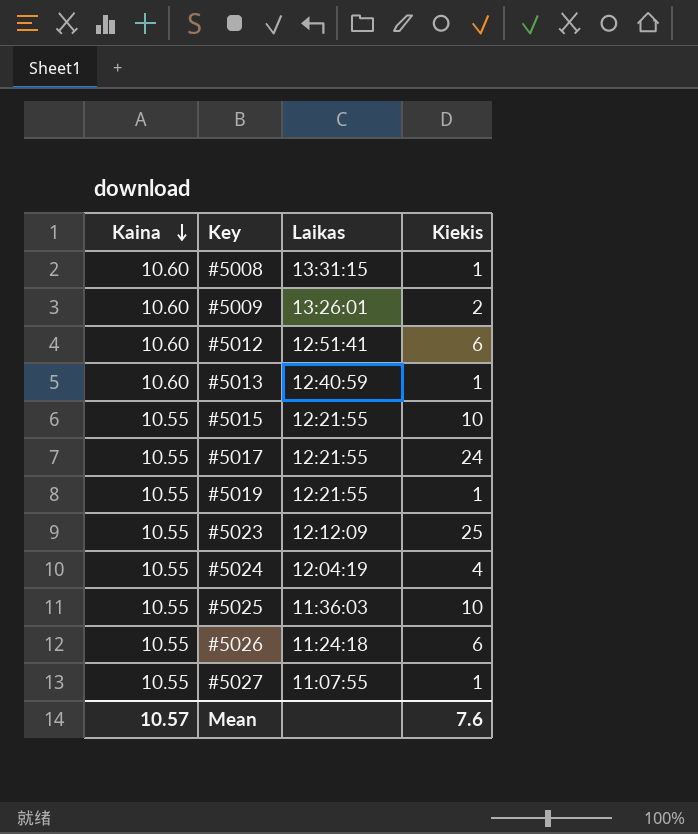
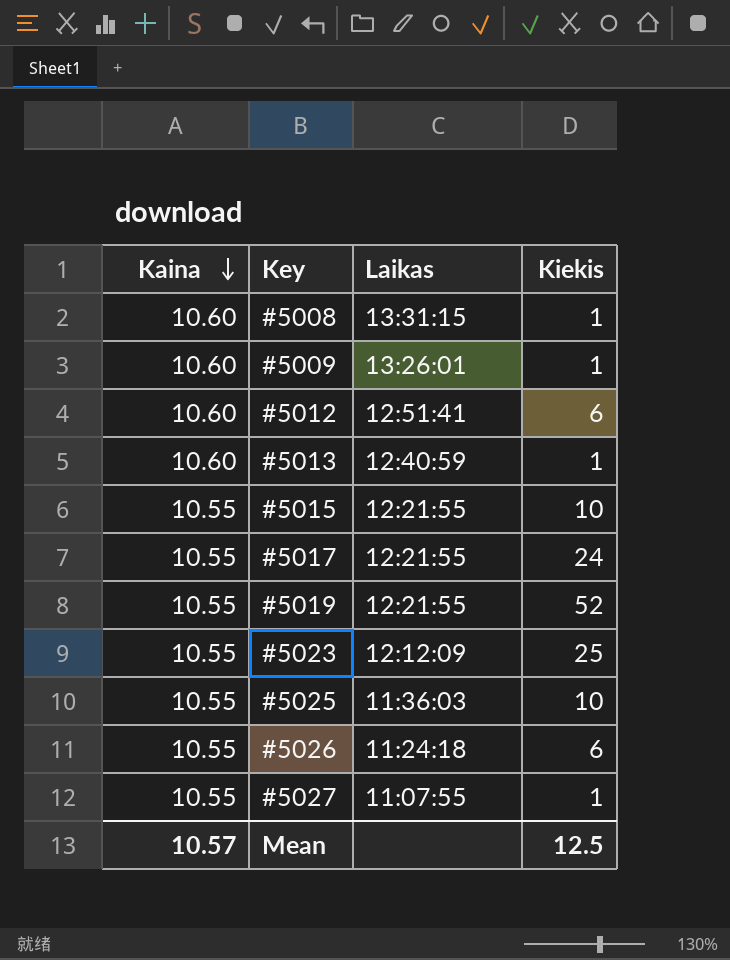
row #5024: 10.55 | 12:04:19 | 4 -> none
#5009 | Kiekis: 2 -> 1
#5019 | Kiekis: 1 -> 52
Mean | Kiekis: 7.6 -> 12.5

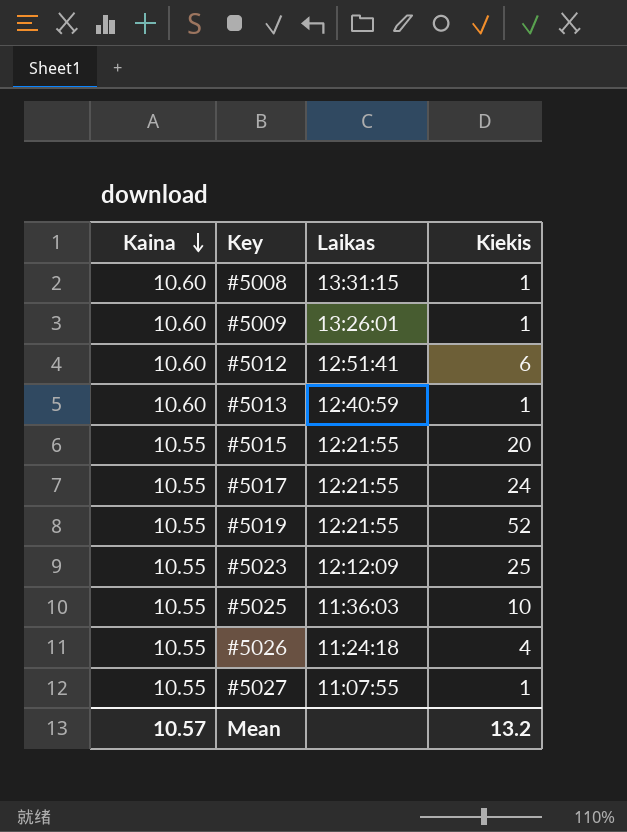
#5015 | Kiekis: 10 -> 20
#5026 | Kiekis: 6 -> 4
Mean | Kiekis: 12.5 -> 13.2

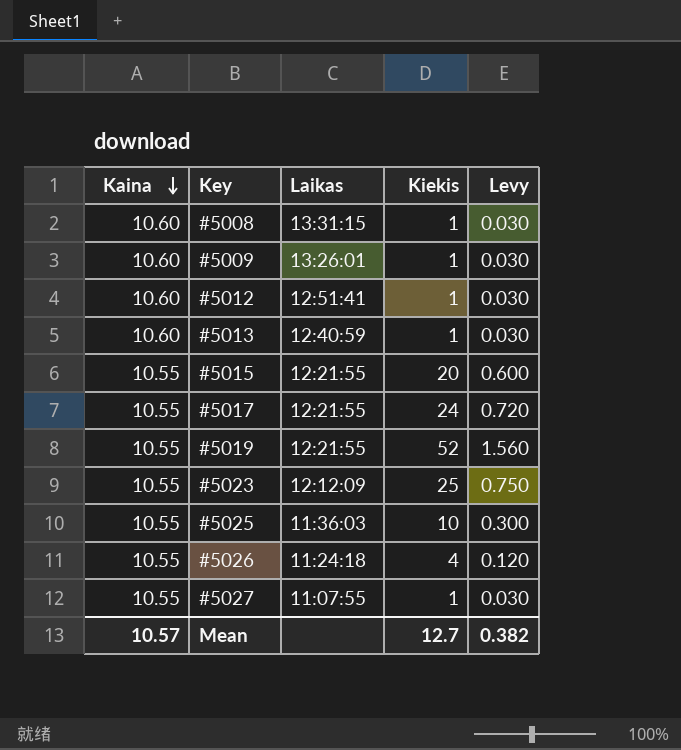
column Levy | formula: none -> [Kiekis] * 0.03
#5012 | Kiekis: 6 -> 1
Mean | Kiekis: 13.2 -> 12.7

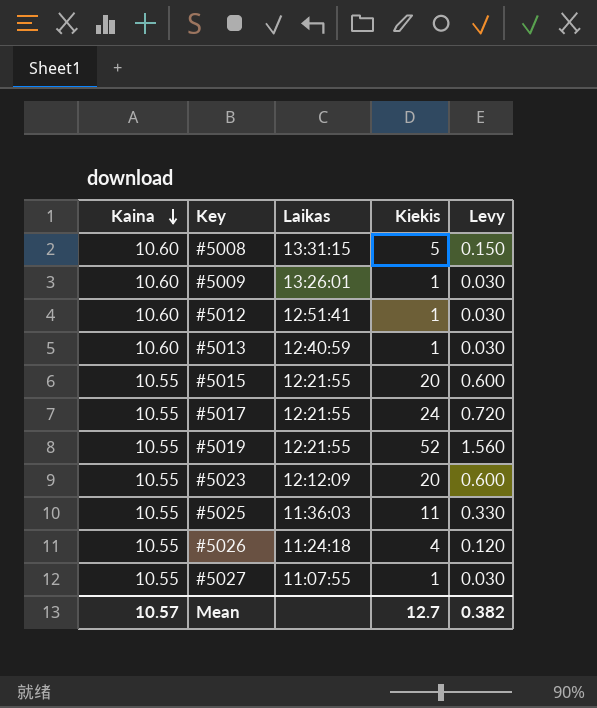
#5008 | Kiekis: 1 -> 5
#5008 | Levy: 0.030 -> 0.150
#5023 | Kiekis: 25 -> 20
#5023 | Levy: 0.750 -> 0.600
#5025 | Kiekis: 10 -> 11
#5025 | Levy: 0.300 -> 0.330

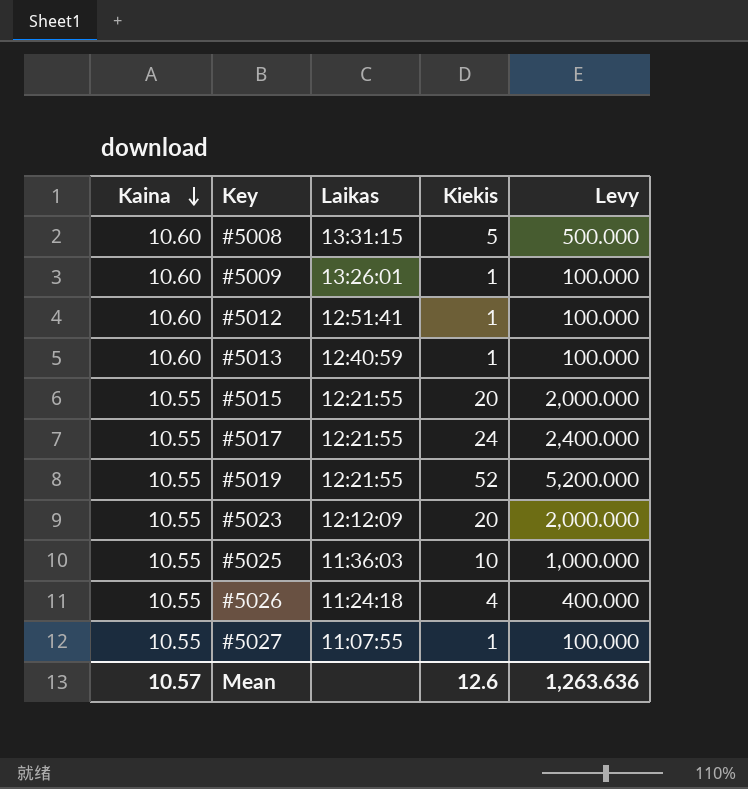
column Levy | formula: [Kiekis] * 0.03 -> [Kiekis] * 100
#5025 | Kiekis: 11 -> 10
Mean | Kiekis: 12.7 -> 12.6
Mean | Levy: 0.382 -> 1,263.636

